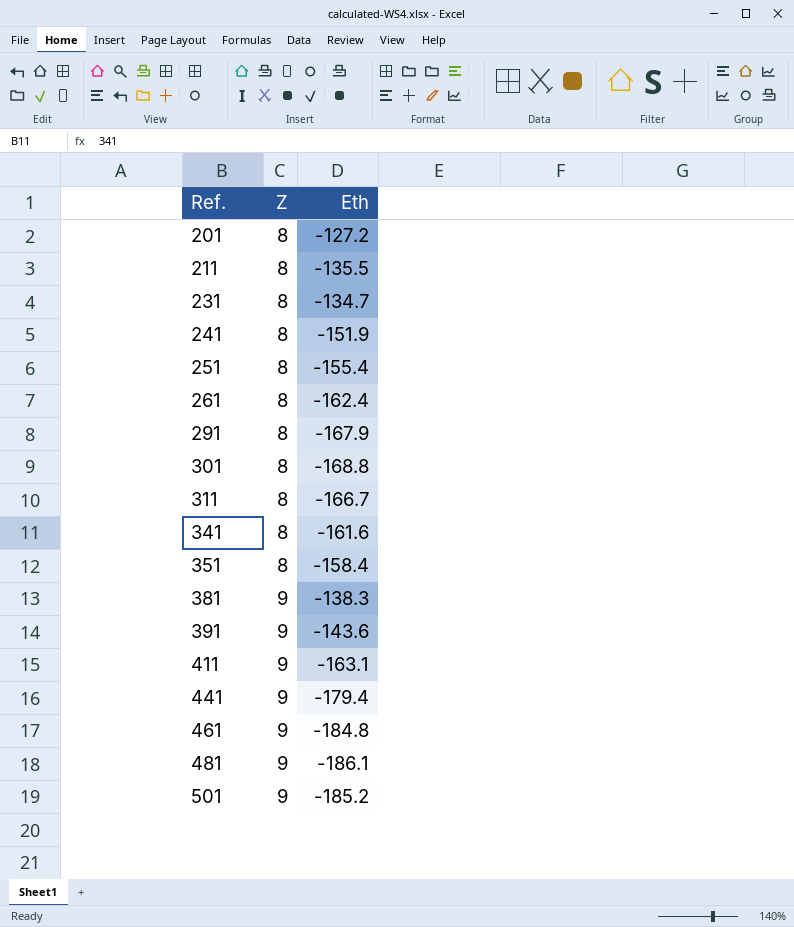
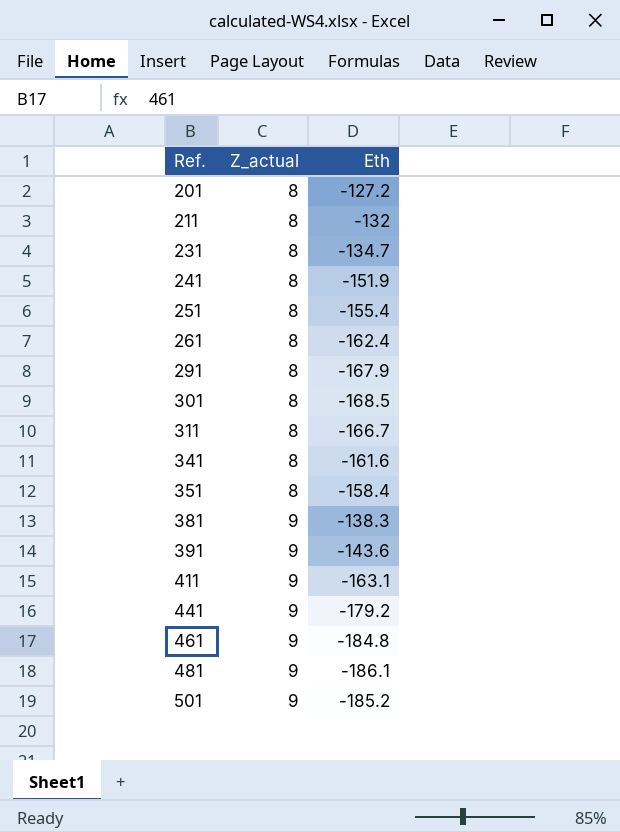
column name: Z -> Z_actual
211 | Eth: -135.5 -> -132
301 | Eth: -168.8 -> -168.5
441 | Eth: -179.4 -> -179.2

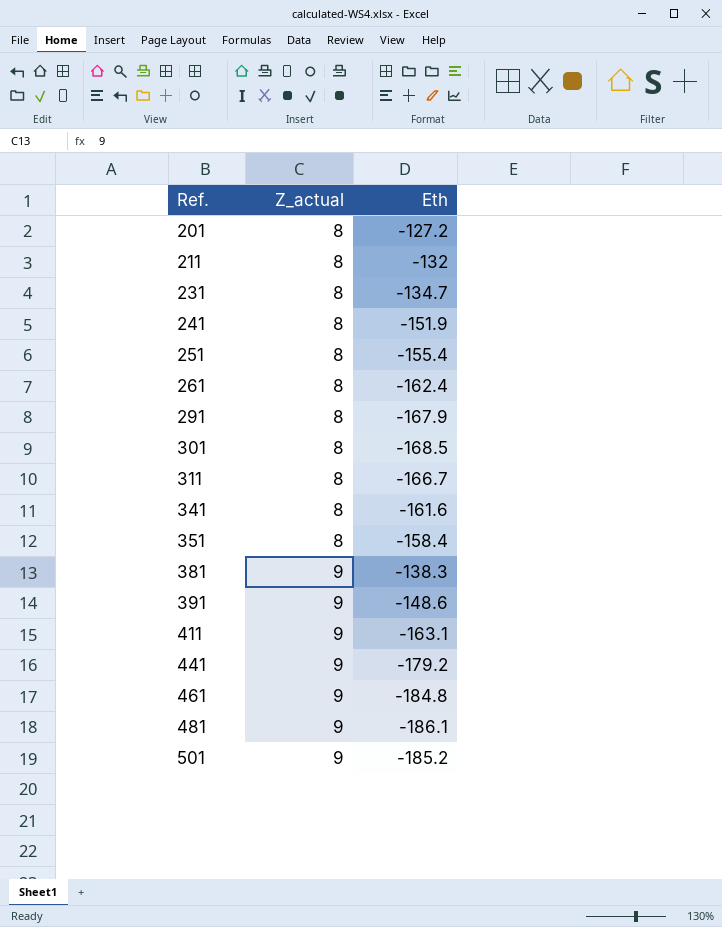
391 | Eth: -143.6 -> -148.6

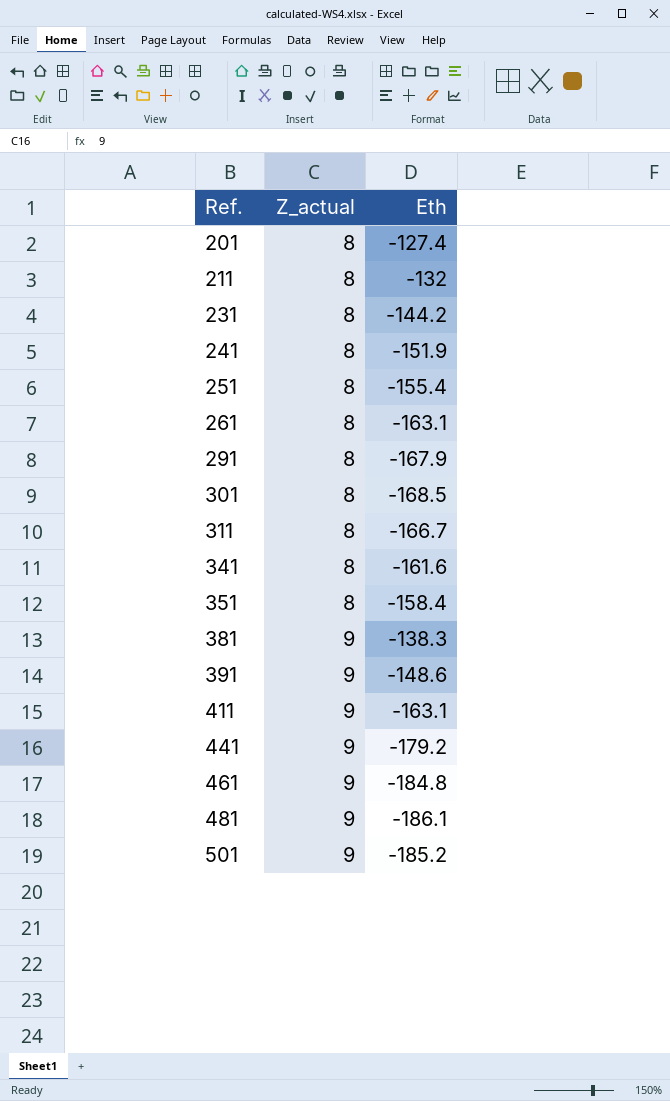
201 | Eth: -127.2 -> -127.4
231 | Eth: -134.7 -> -144.2
261 | Eth: -162.4 -> -163.1

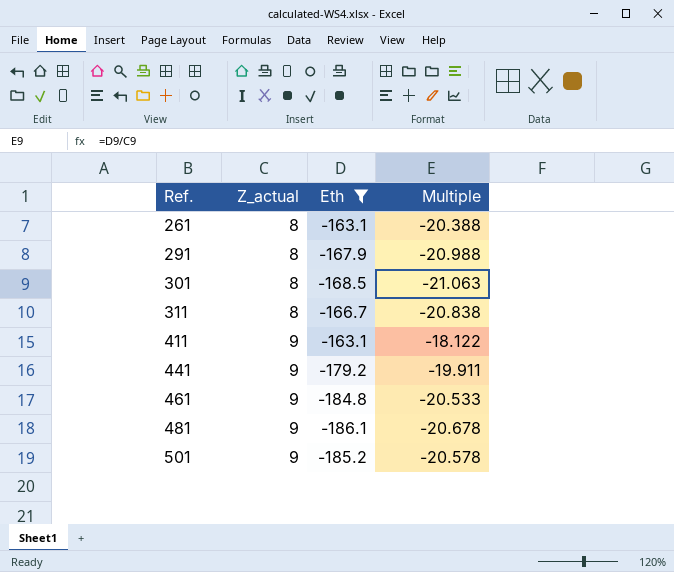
filter: none -> Eth <= -163.1
column Multiple | formula: none -> [Eth] / [Z_actual]

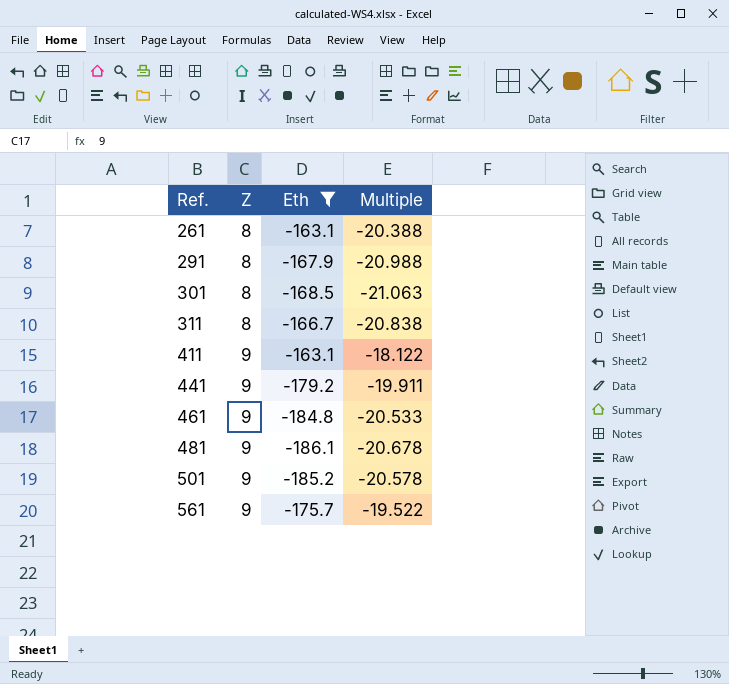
column name: Z_actual -> Z
row 561: none -> 9 | -175.7 | -19.522

